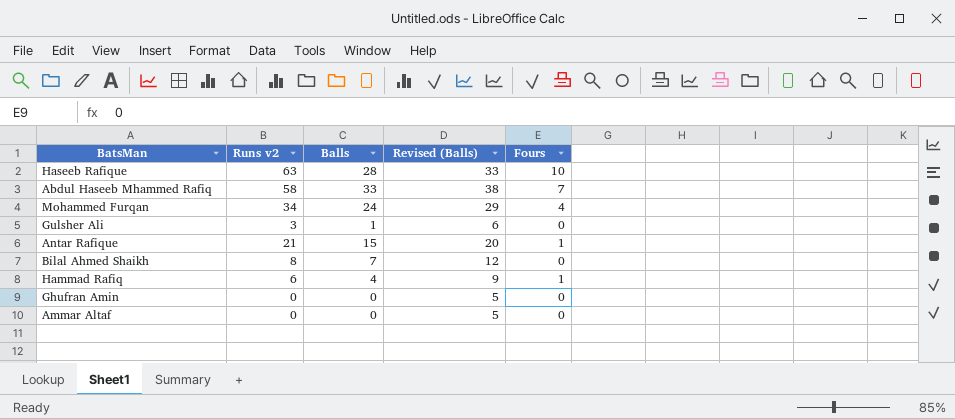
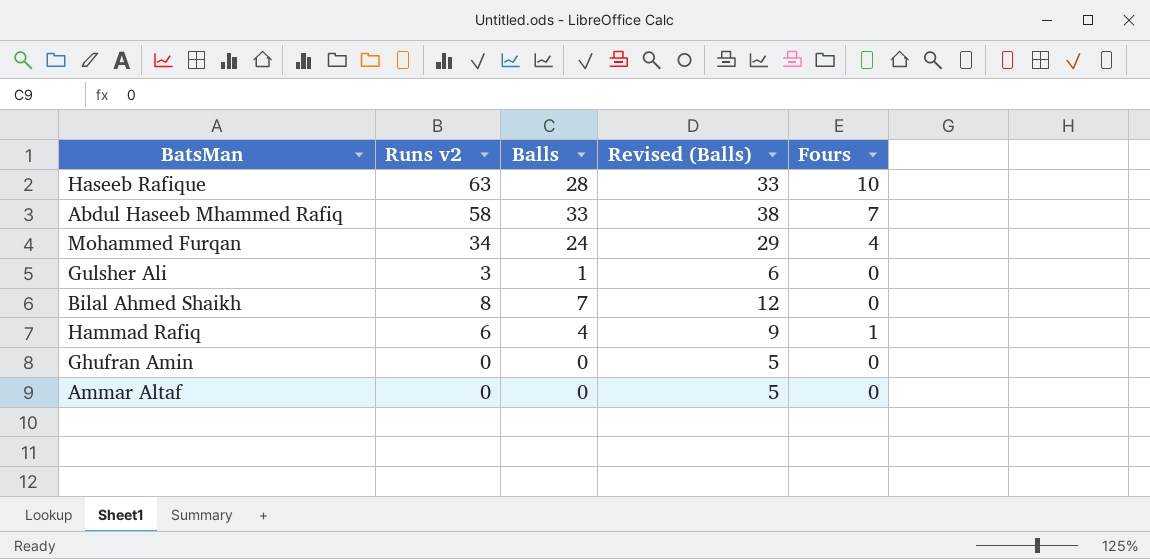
row Antar Rafique: 21 | 15 | 20 | 1 -> none

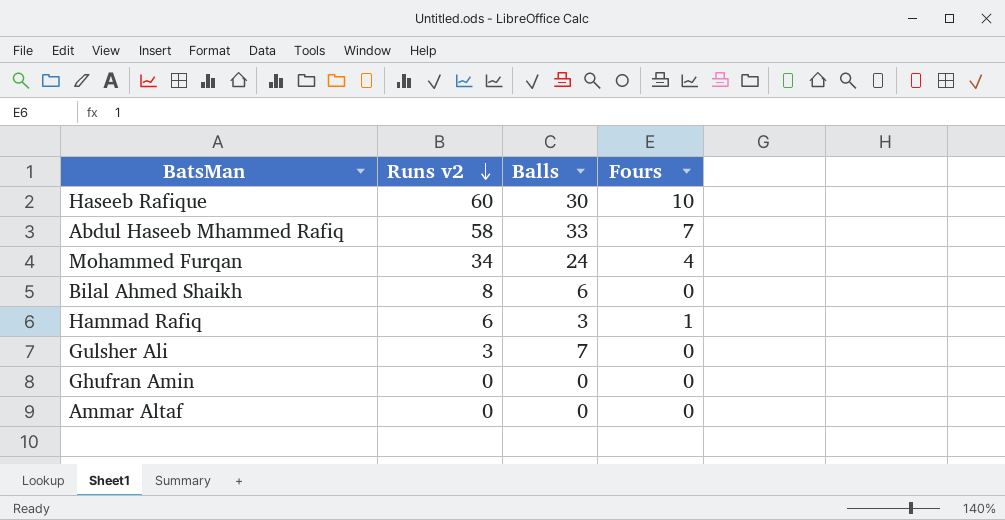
row order: none -> Runs v2 descending
column Revised (Balls) | formula: [Balls] + 5 -> none
Haseeb Rafique | Runs v2: 63 -> 60
Haseeb Rafique | Balls: 28 -> 30
Bilal Ahmed Shaikh | Balls: 7 -> 6
Hammad Rafiq | Balls: 4 -> 3
Gulsher Ali | Balls: 1 -> 7

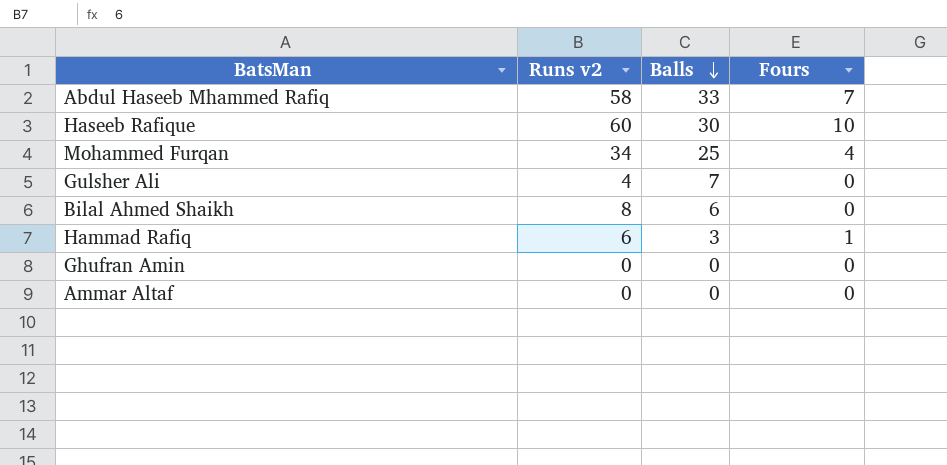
row order: Runs v2 descending -> Balls descending
Mohammed Furqan | Balls: 24 -> 25
Gulsher Ali | Runs v2: 3 -> 4

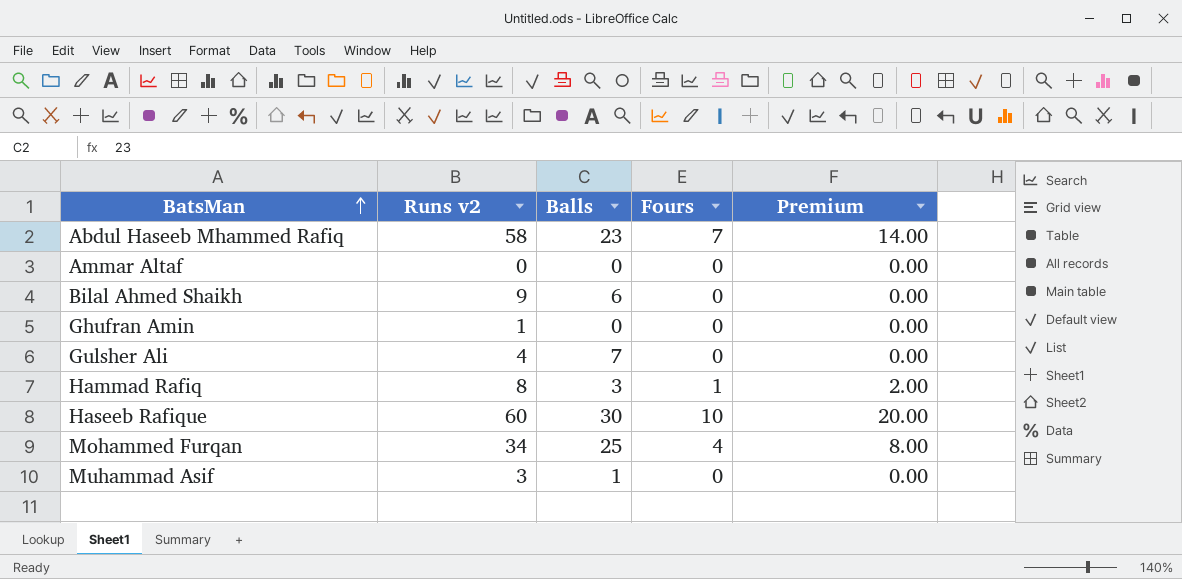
row order: Balls descending -> BatsMan ascending
column Premium | formula: none -> [Fours] * 2
Abdul Haseeb Mhammed Rafiq | Balls: 33 -> 23
Bilal Ahmed Shaikh | Runs v2: 8 -> 9
Ghufran Amin | Runs v2: 0 -> 1
Hammad Rafiq | Runs v2: 6 -> 8
row Muhammad Asif: none -> 3 | 1 | 0 | 0.00

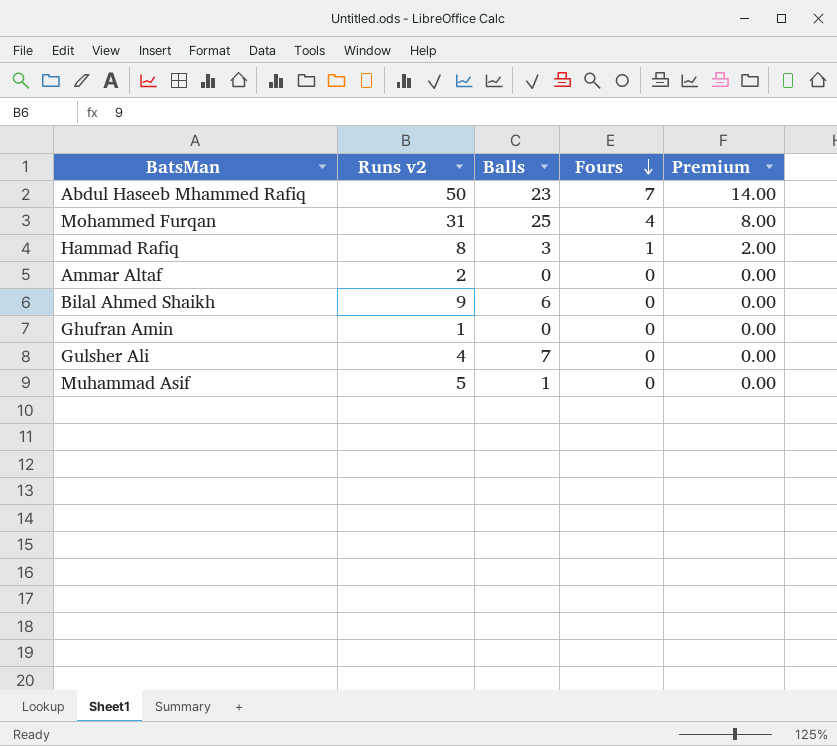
row order: BatsMan ascending -> Fours descending
row Haseeb Rafique: 60 | 30 | 10 | 20.00 -> none
Abdul Haseeb Mhammed Rafiq | Runs v2: 58 -> 50
Mohammed Furqan | Runs v2: 34 -> 31
Ammar Altaf | Runs v2: 0 -> 2
Muhammad Asif | Runs v2: 3 -> 5

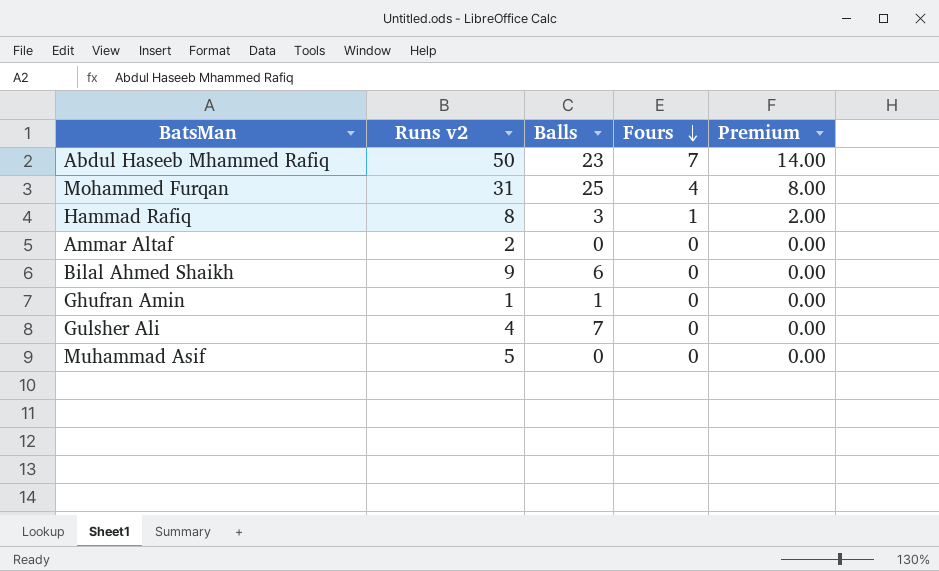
Ghufran Amin | Balls: 0 -> 1
Muhammad Asif | Balls: 1 -> 0

